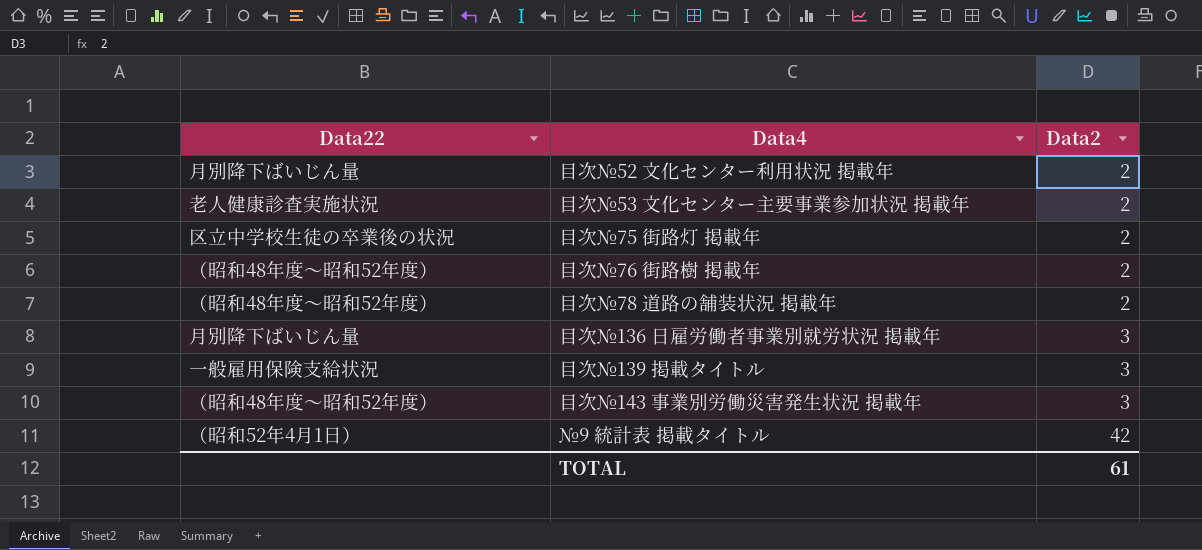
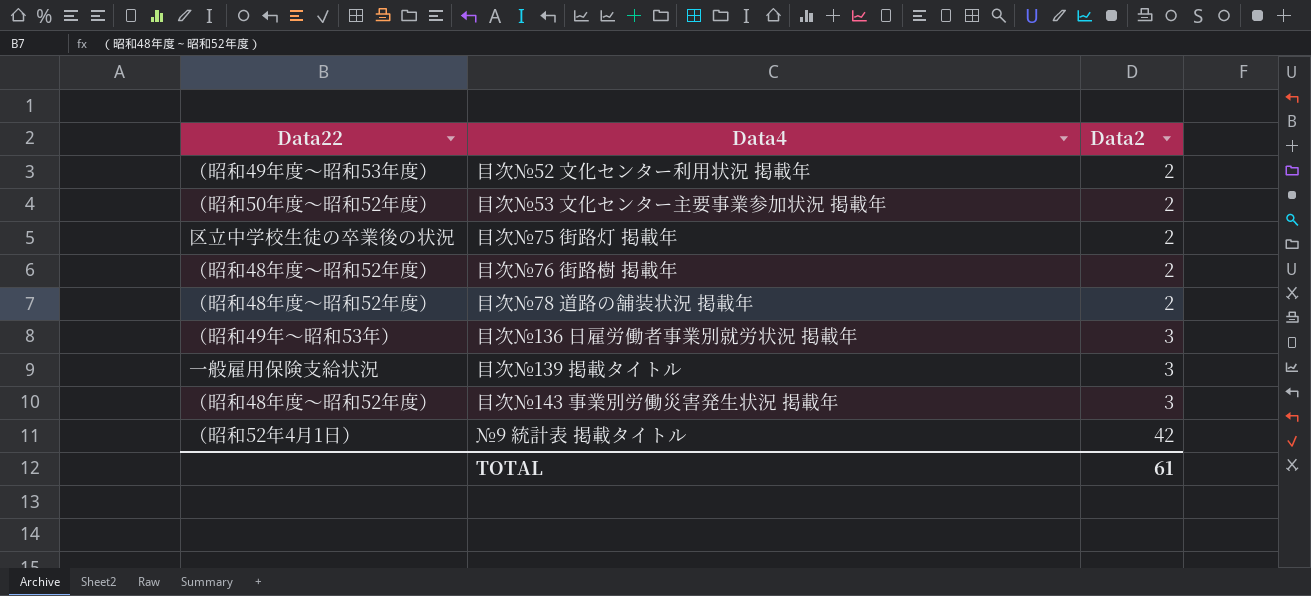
目次№52 文化センター利用状況 掲載年 | Data22: 月別降下ばいじん量 -> （昭和49年度～昭和53年度）
目次№53 文化センター主要事業参加状況 掲載年 | Data22: 老人健康診査実施状況 -> （昭和50年度～昭和52年度）
目次№136 日雇労働者事業別就労状況 掲載年 | Data22: 月別降下ばいじん量 -> （昭和49年～昭和53年）

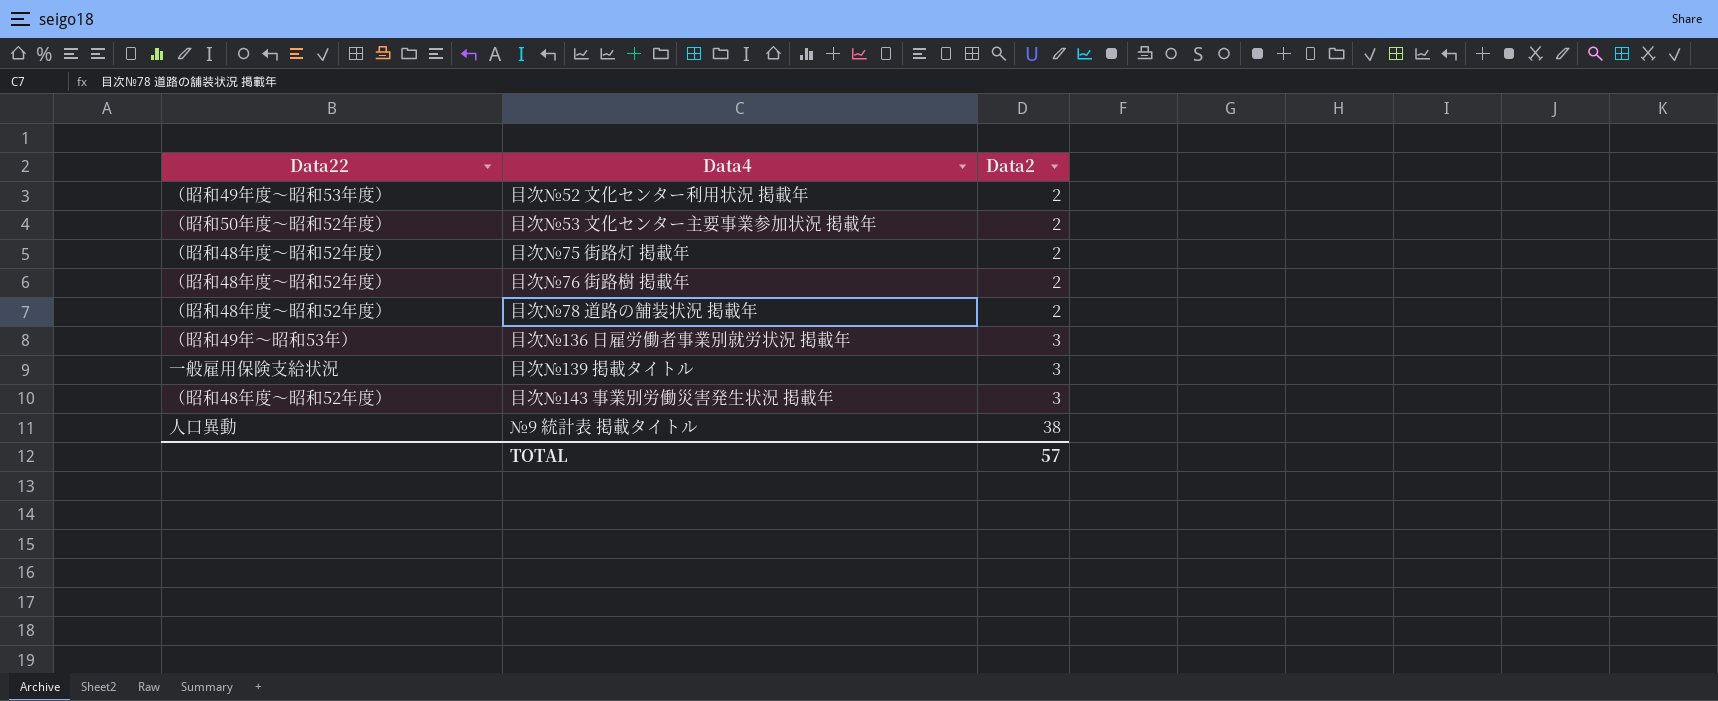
目次№75 街路灯 掲載年 | Data22: 区立中学校生徒の卒業後の状況 -> （昭和48年度～昭和52年度）
№9 統計表 掲載タイトル | Data22: （昭和52年4月1日） -> 人口異動
№9 統計表 掲載タイトル | Data2: 42 -> 38
TOTAL | Data2: 61 -> 57

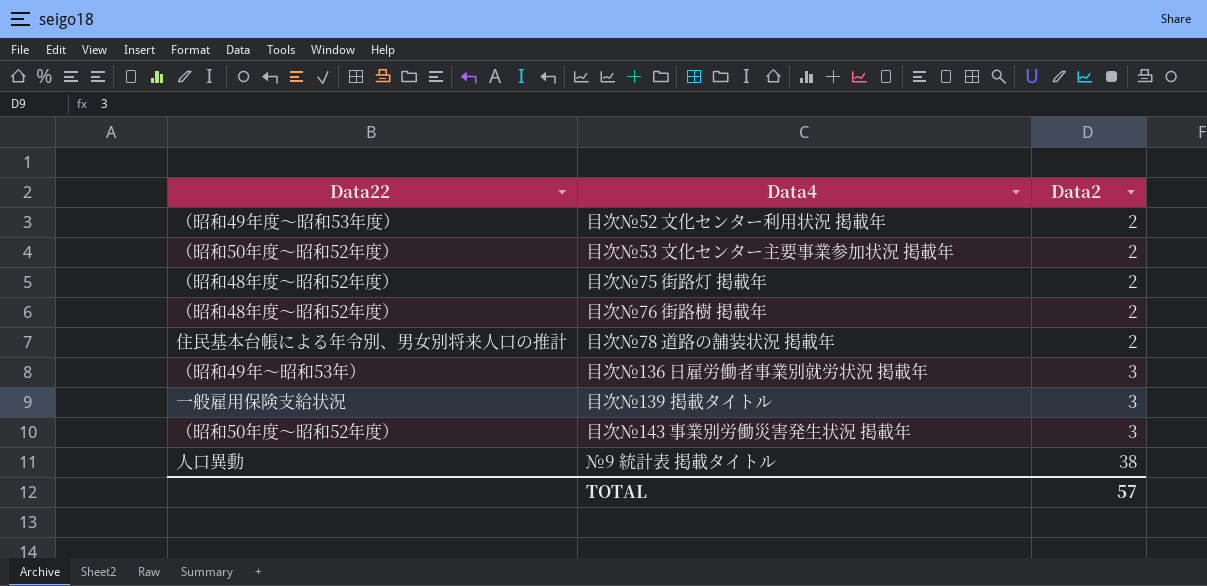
目次№78 道路の舗装状況 掲載年 | Data22: （昭和48年度～昭和52年度） -> 住民基本台帳による年令別、男女別将来人口の推計
目次№143 事業別労働災害発生状況 掲載年 | Data22: （昭和48年度～昭和52年度） -> （昭和50年度～昭和52年度）

